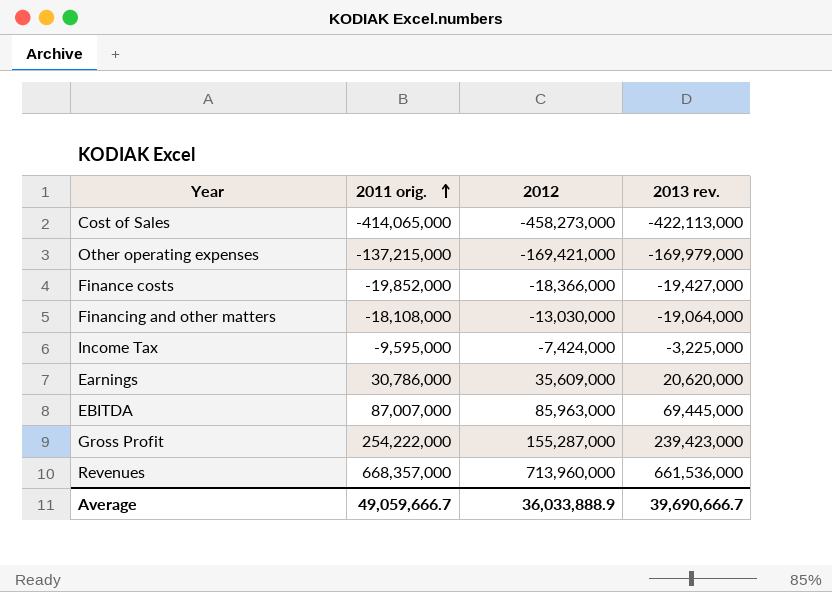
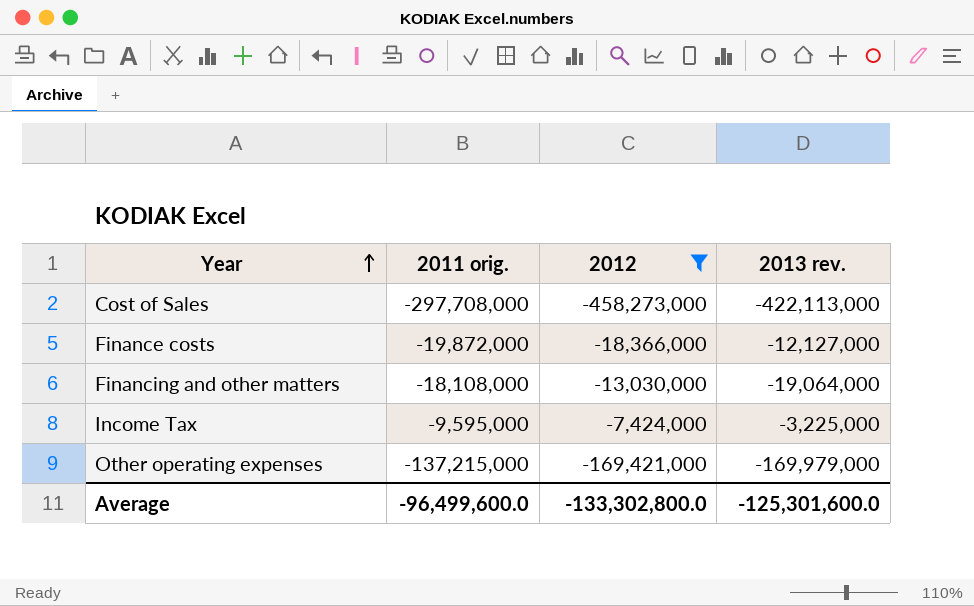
filter: none -> 2012 <= -7,424,000
row order: 2011 orig. ascending -> Year ascending
Cost of Sales | 2011 orig.: -414,065,000 -> -297,708,000
Finance costs | 2011 orig.: -19,852,000 -> -19,872,000
Finance costs | 2013 rev.: -19,427,000 -> -12,127,000
Average | 2011 orig.: 49,059,666.7 -> -96,499,600.0
Average | 2012: 36,033,888.9 -> -133,302,800.0
Average | 2013 rev.: 39,690,666.7 -> -125,301,600.0

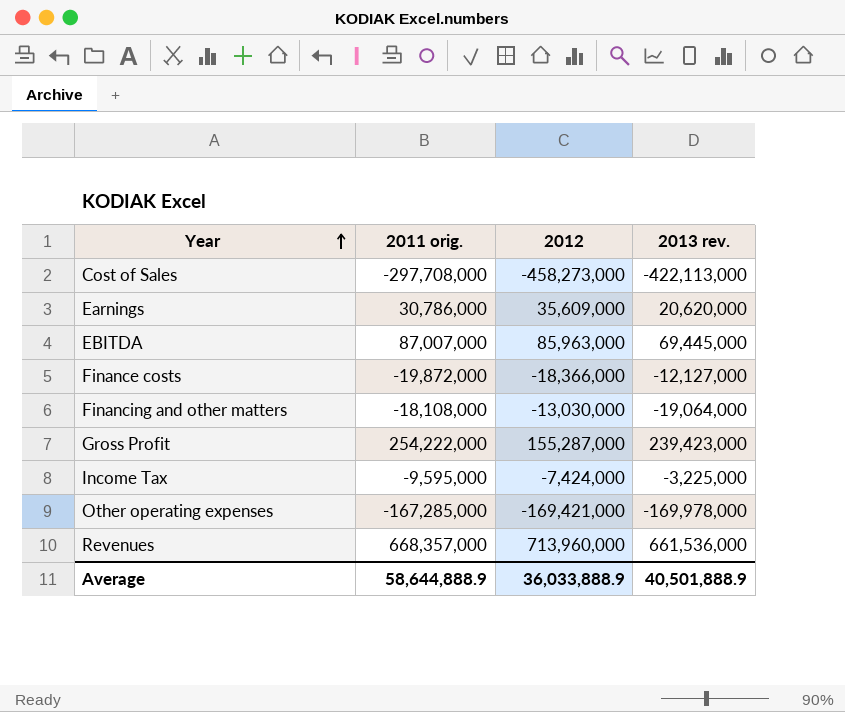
filter: 2012 <= -7,424,000 -> none
Other operating expenses | 2011 orig.: -137,215,000 -> -167,285,000
Other operating expenses | 2013 rev.: -169,979,000 -> -169,978,000
Average | 2011 orig.: -96,499,600.0 -> 58,644,888.9
Average | 2012: -133,302,800.0 -> 36,033,888.9
Average | 2013 rev.: -125,301,600.0 -> 40,501,888.9

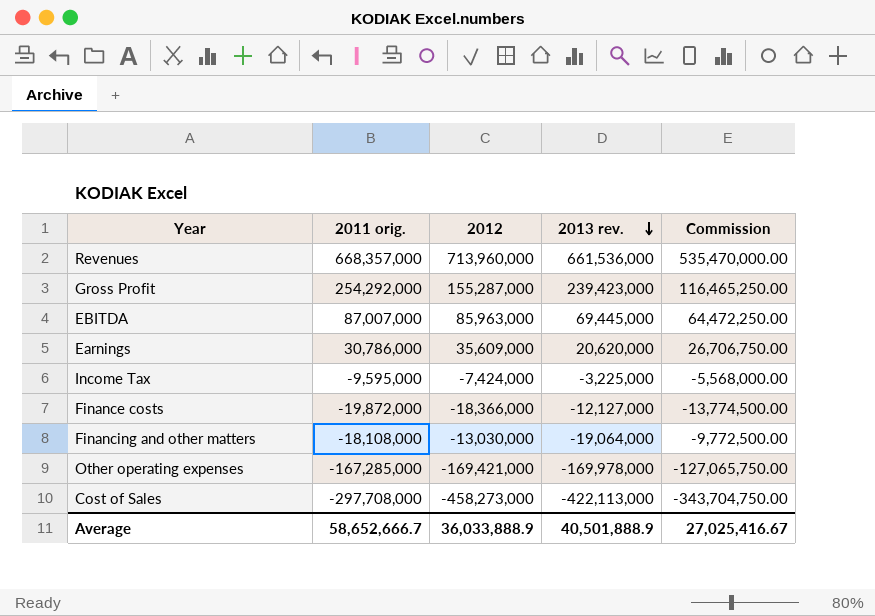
row order: Year ascending -> 2013 rev. descending
column Commission | formula: none -> [2012] * 0.75
Gross Profit | 2011 orig.: 254,222,000 -> 254,292,000
Average | 2011 orig.: 58,644,888.9 -> 58,652,666.7

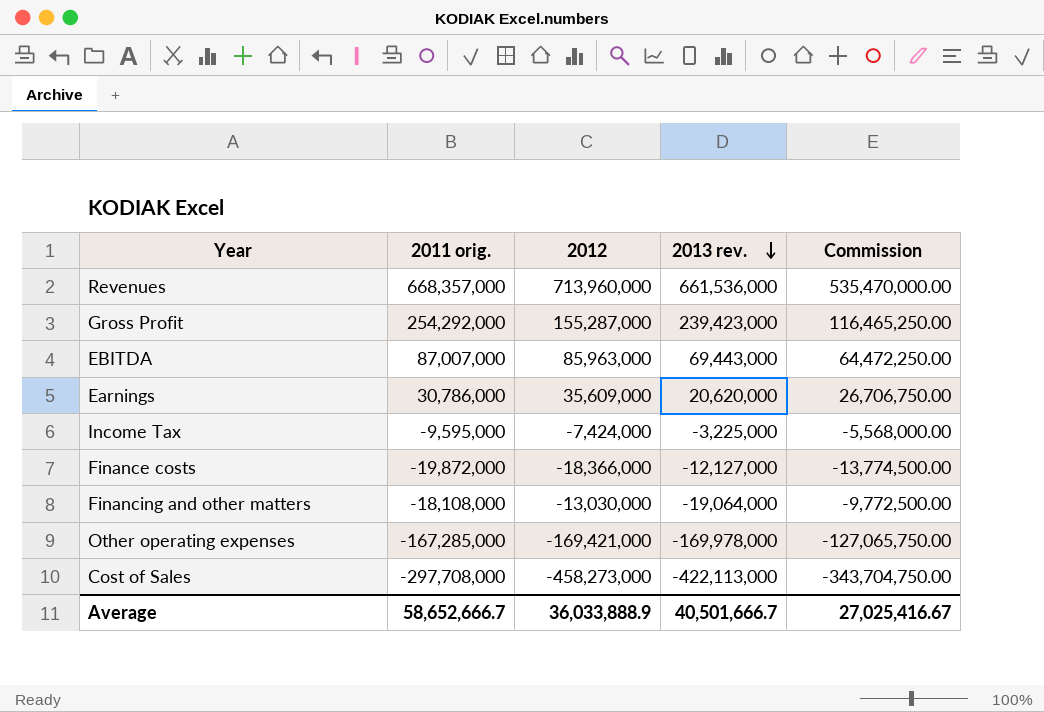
EBITDA | 2013 rev.: 69,445,000 -> 69,443,000
Average | 2013 rev.: 40,501,888.9 -> 40,501,666.7

